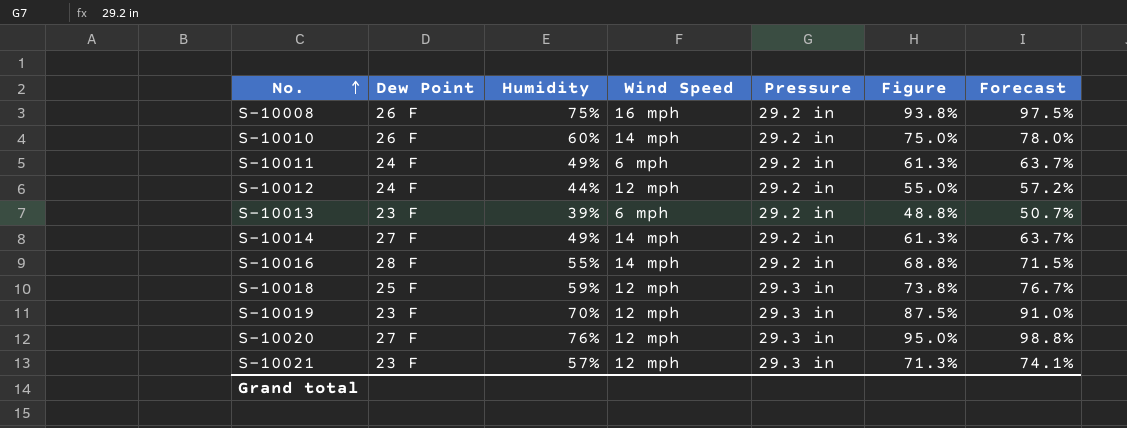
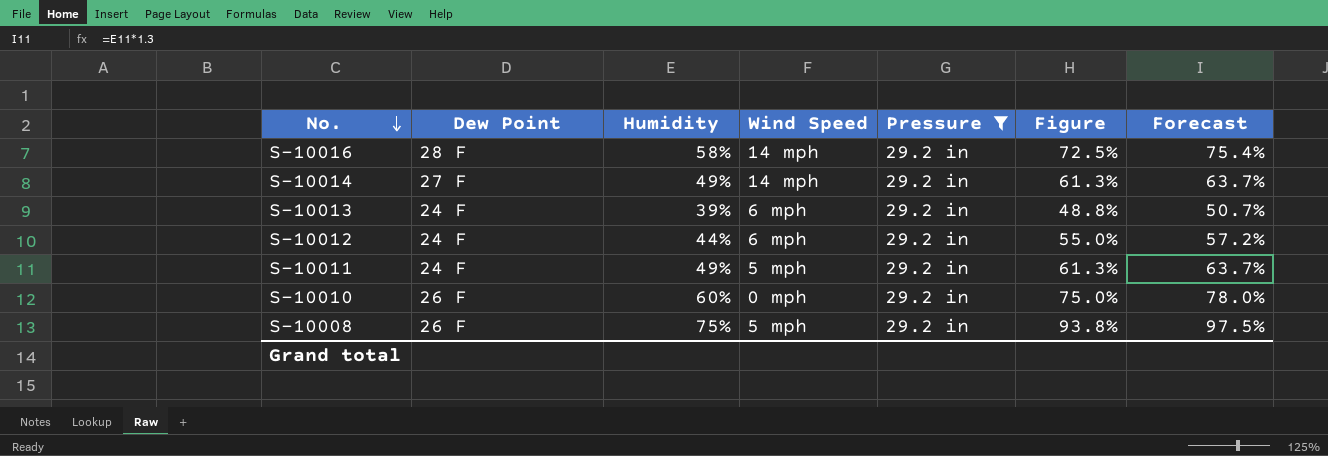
filter: none -> Pressure = 29.2 in
row order: No. ascending -> No. descending
S-10016 | Humidity: 55% -> 58%
S-10016 | Figure: 68.8% -> 72.5%
S-10016 | Forecast: 71.5% -> 75.4%
S-10013 | Dew Point: 23 F -> 24 F
S-10012 | Wind Speed: 12 mph -> 6 mph
S-10011 | Wind Speed: 6 mph -> 5 mph
S-10010 | Wind Speed: 14 mph -> 0 mph
S-10008 | Wind Speed: 16 mph -> 5 mph

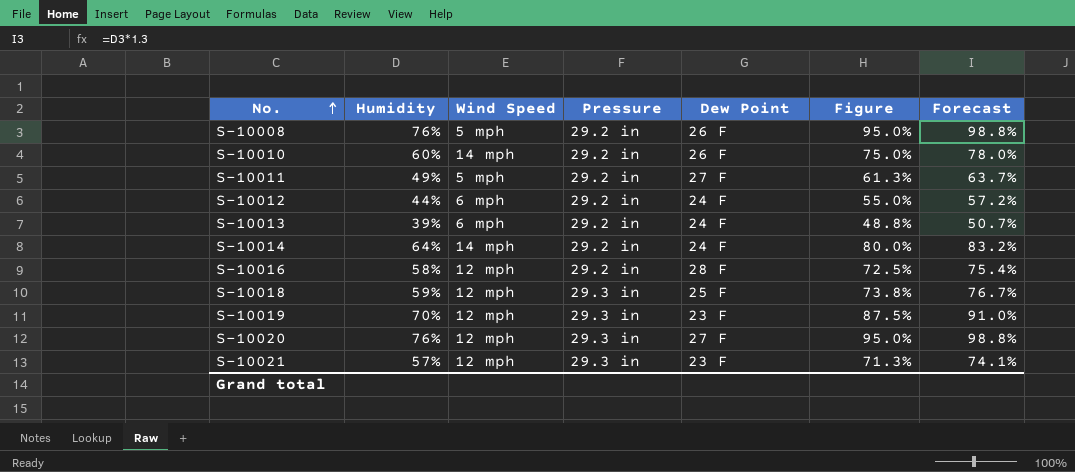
filter: Pressure = 29.2 in -> none
row order: No. descending -> No. ascending
column Dew Point | position: 2 -> 5
S-10008 | Humidity: 75% -> 76%
S-10008 | Figure: 93.8% -> 95.0%
S-10008 | Forecast: 97.5% -> 98.8%
S-10010 | Wind Speed: 0 mph -> 14 mph
S-10011 | Dew Point: 24 F -> 27 F
S-10014 | Humidity: 49% -> 64%
S-10014 | Dew Point: 27 F -> 24 F
S-10014 | Figure: 61.3% -> 80.0%
S-10014 | Forecast: 63.7% -> 83.2%
S-10016 | Wind Speed: 14 mph -> 12 mph

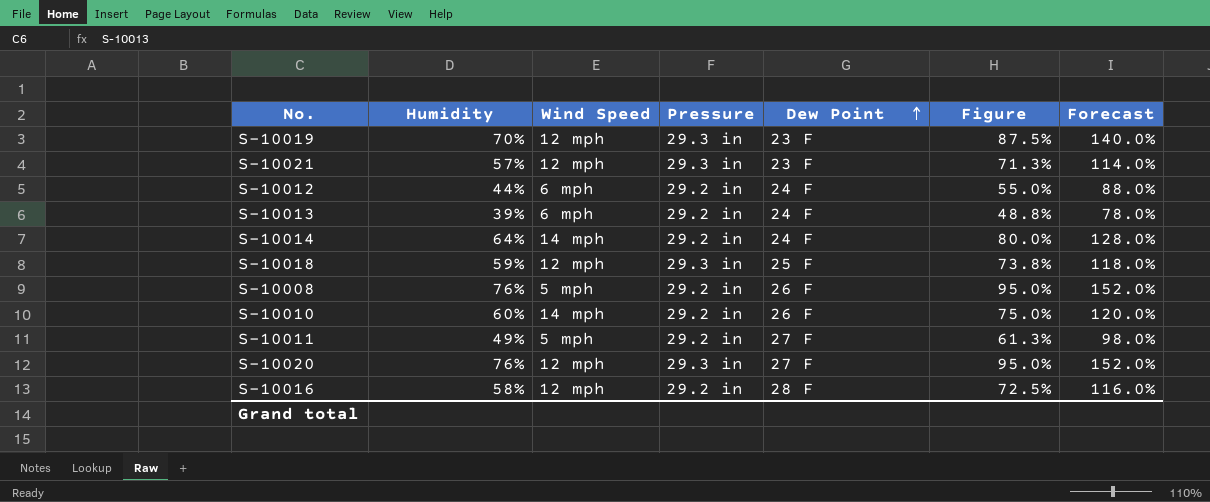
row order: No. ascending -> Dew Point ascending
column Forecast | formula: [Humidity] * 1.3 -> [Humidity] * 2

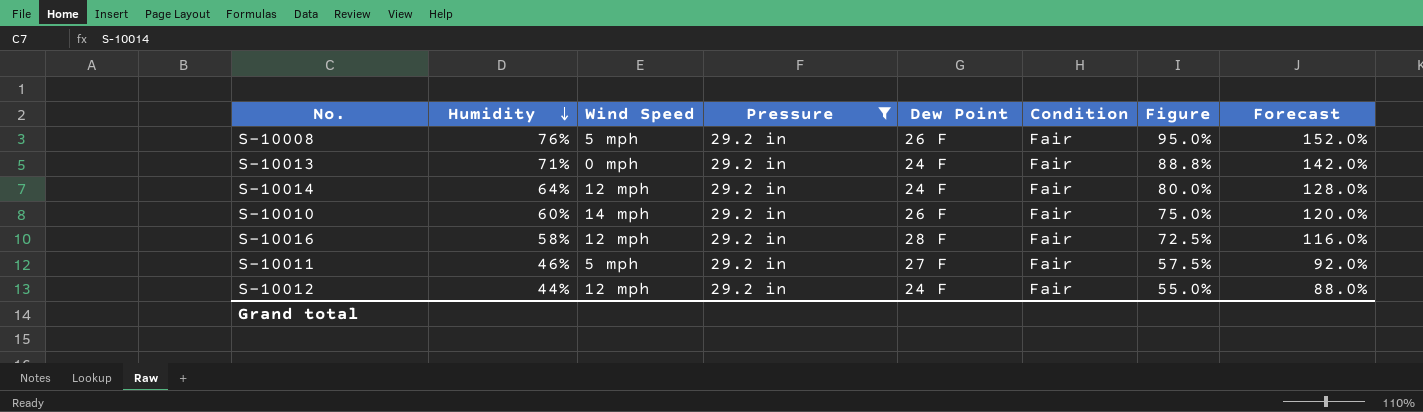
filter: none -> Pressure = 29.2 in
row order: Dew Point ascending -> Humidity descending
column Condition | position: none -> 6
S-10013 | Humidity: 39% -> 71%
S-10013 | Wind Speed: 6 mph -> 0 mph
S-10013 | Figure: 48.8% -> 88.8%
S-10013 | Forecast: 78.0% -> 142.0%
S-10014 | Wind Speed: 14 mph -> 12 mph
S-10011 | Humidity: 49% -> 46%
S-10011 | Figure: 61.3% -> 57.5%
S-10011 | Forecast: 98.0% -> 92.0%
S-10012 | Wind Speed: 6 mph -> 12 mph

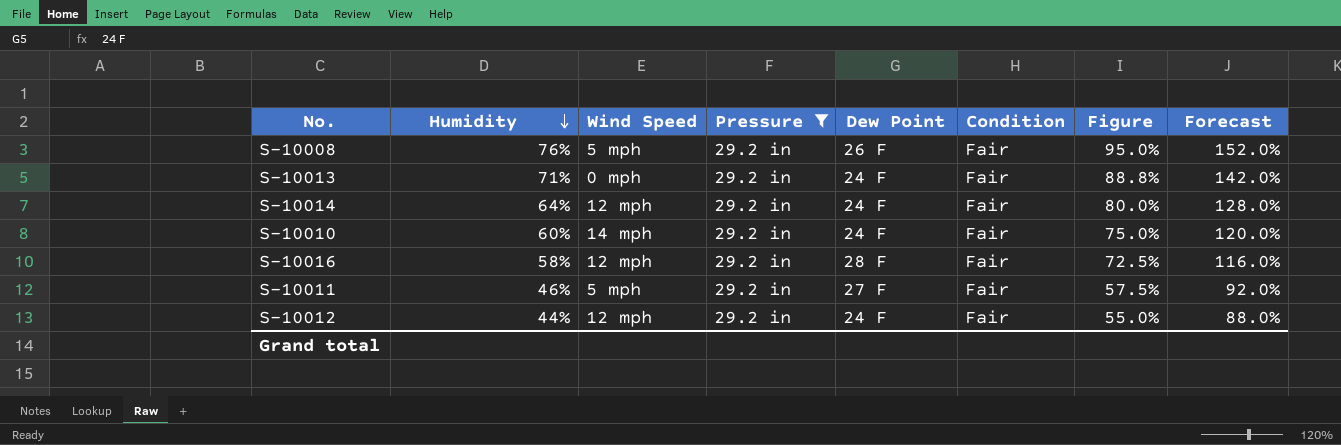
S-10010 | Dew Point: 26 F -> 24 F

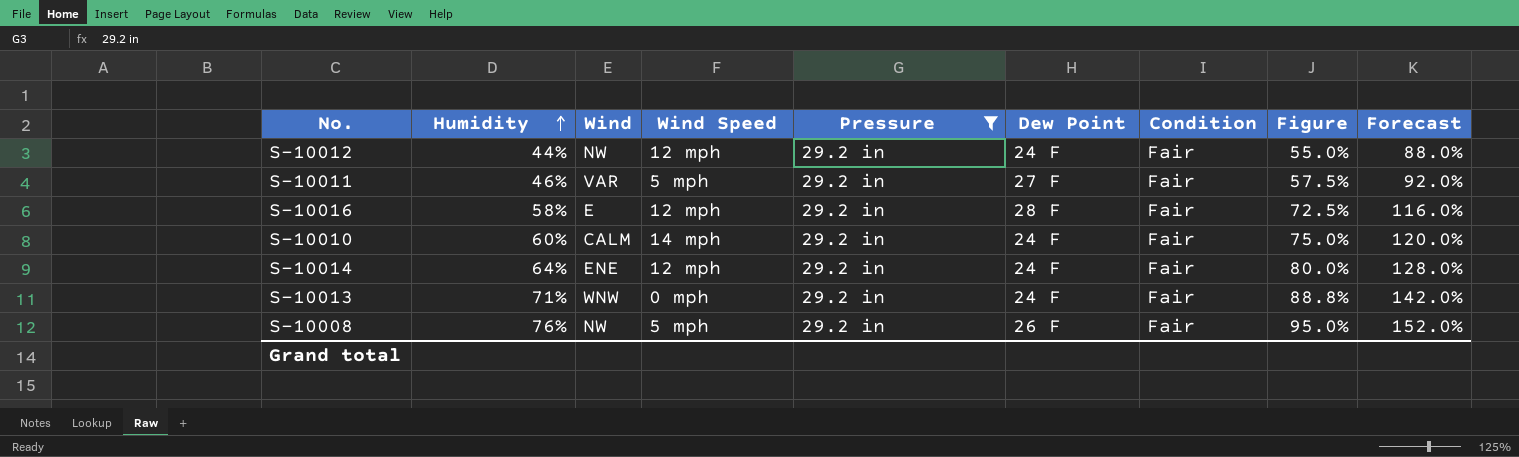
row order: Humidity descending -> Humidity ascending
column Wind | position: none -> 3

